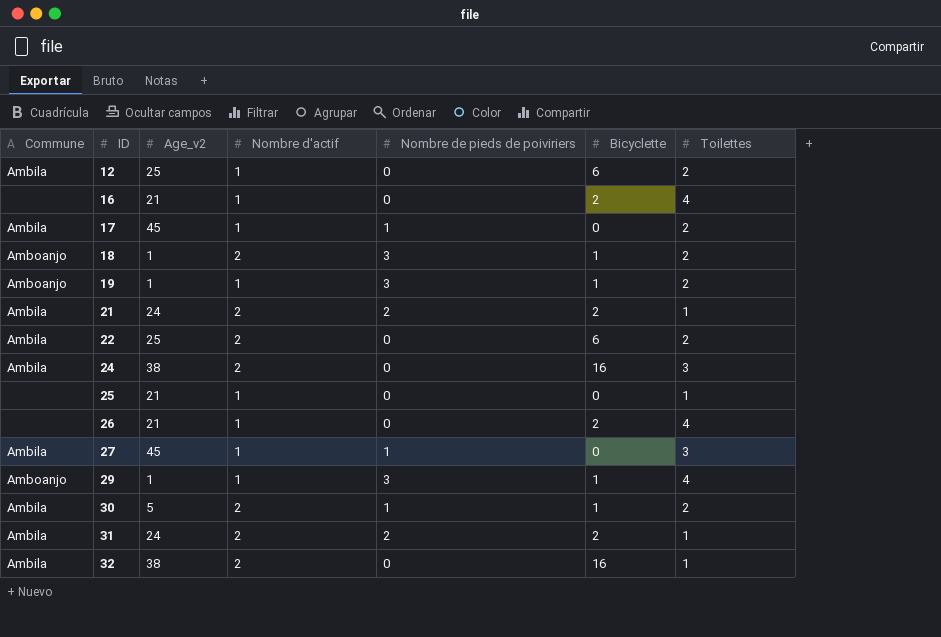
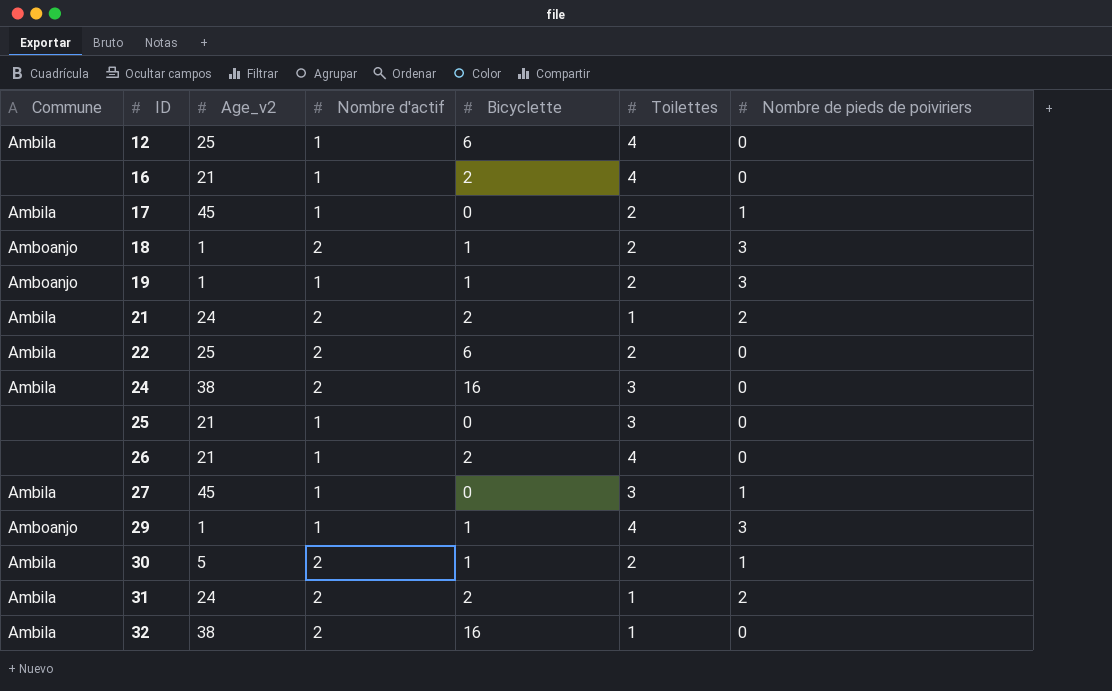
column Nombre de pieds de poiviriers | position: 5 -> 7
12 | Toilettes: 2 -> 4
25 | Toilettes: 1 -> 3

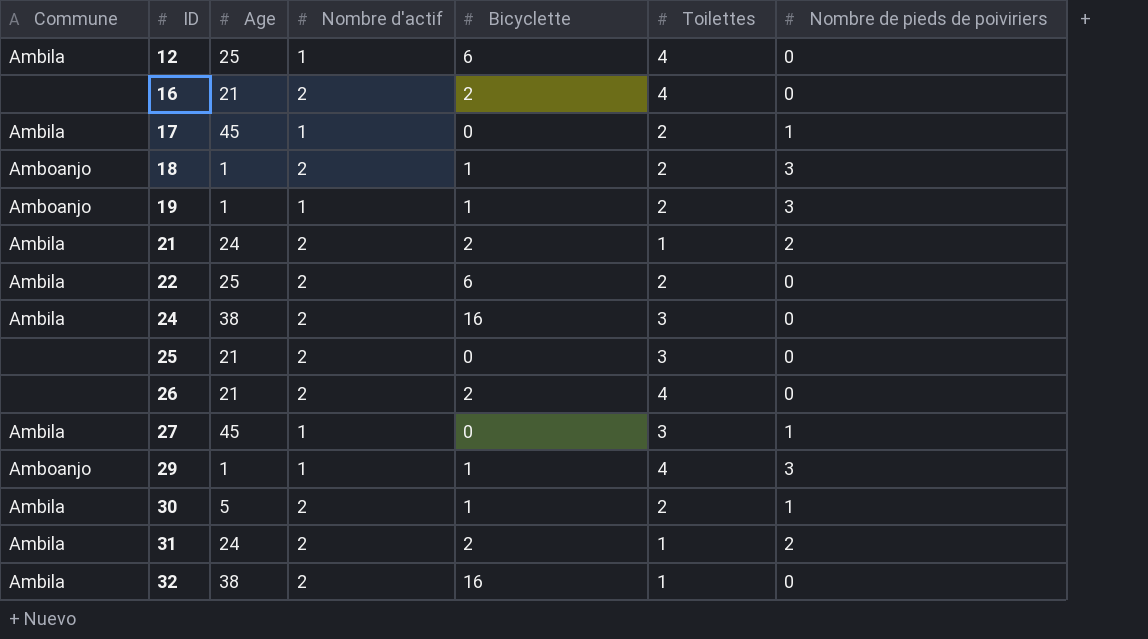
column name: Age_v2 -> Age
16 | Nombre d'actif: 1 -> 2
25 | Nombre d'actif: 1 -> 2
26 | Nombre d'actif: 1 -> 2

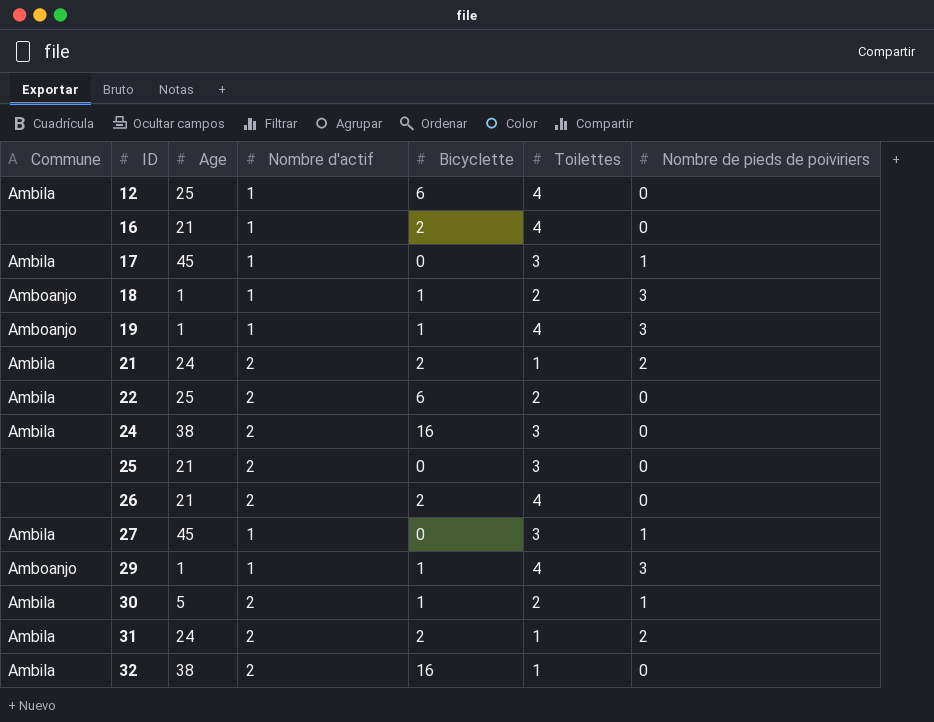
16 | Nombre d'actif: 2 -> 1
17 | Toilettes: 2 -> 3
18 | Nombre d'actif: 2 -> 1
19 | Toilettes: 2 -> 4

